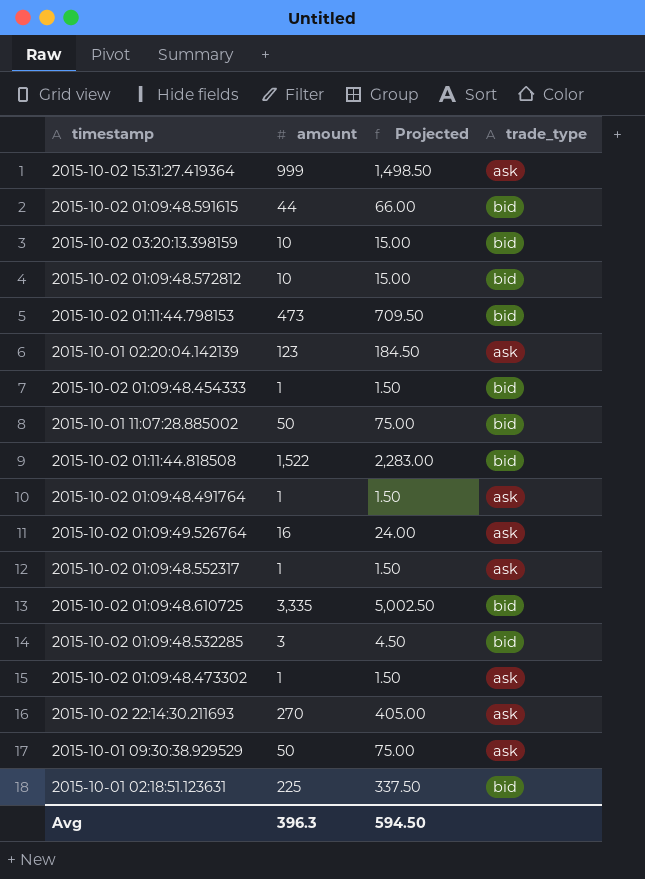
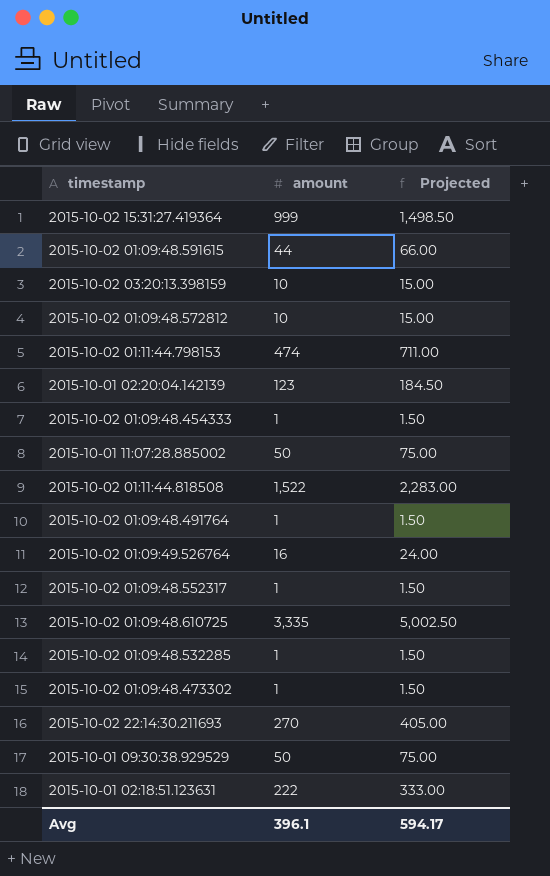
column trade_type | position: 4 -> none
2015-10-02 01:11:44.798153 | amount: 473 -> 474
2015-10-02 01:11:44.798153 | Projected: 709.50 -> 711.00
2015-10-02 01:09:48.532285 | amount: 3 -> 1
2015-10-02 01:09:48.532285 | Projected: 4.50 -> 1.50
2015-10-01 02:18:51.123631 | amount: 225 -> 222
2015-10-01 02:18:51.123631 | Projected: 337.50 -> 333.00
Avg | amount: 396.3 -> 396.1
Avg | Projected: 594.50 -> 594.17

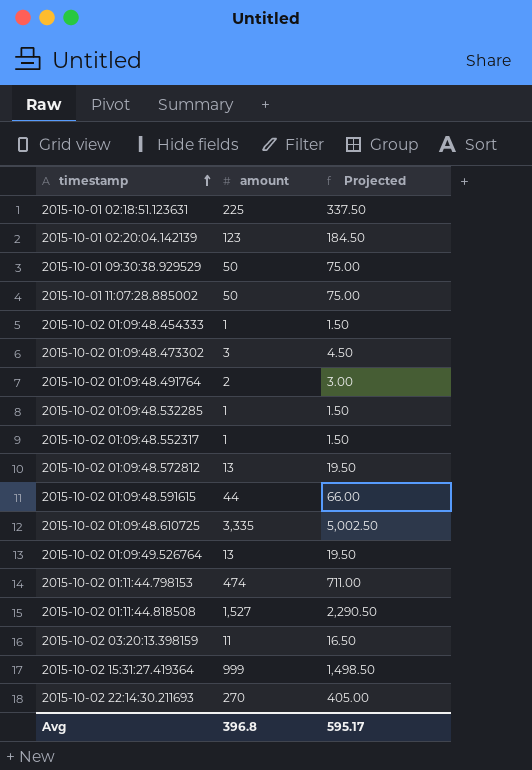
row order: none -> timestamp ascending
2015-10-01 02:18:51.123631 | amount: 222 -> 225
2015-10-01 02:18:51.123631 | Projected: 333.00 -> 337.50
2015-10-02 01:09:48.473302 | amount: 1 -> 3
2015-10-02 01:09:48.473302 | Projected: 1.50 -> 4.50
2015-10-02 01:09:48.491764 | amount: 1 -> 2
2015-10-02 01:09:48.491764 | Projected: 1.50 -> 3.00
2015-10-02 01:09:48.572812 | amount: 10 -> 13
2015-10-02 01:09:48.572812 | Projected: 15.00 -> 19.50
2015-10-02 01:09:49.526764 | amount: 16 -> 13
2015-10-02 01:09:49.526764 | Projected: 24.00 -> 19.50
2015-10-02 01:11:44.818508 | amount: 1,522 -> 1,527
2015-10-02 01:11:44.818508 | Projected: 2,283.00 -> 2,290.50
2015-10-02 03:20:13.398159 | amount: 10 -> 11
2015-10-02 03:20:13.398159 | Projected: 15.00 -> 16.50
Avg | amount: 396.1 -> 396.8
Avg | Projected: 594.17 -> 595.17

